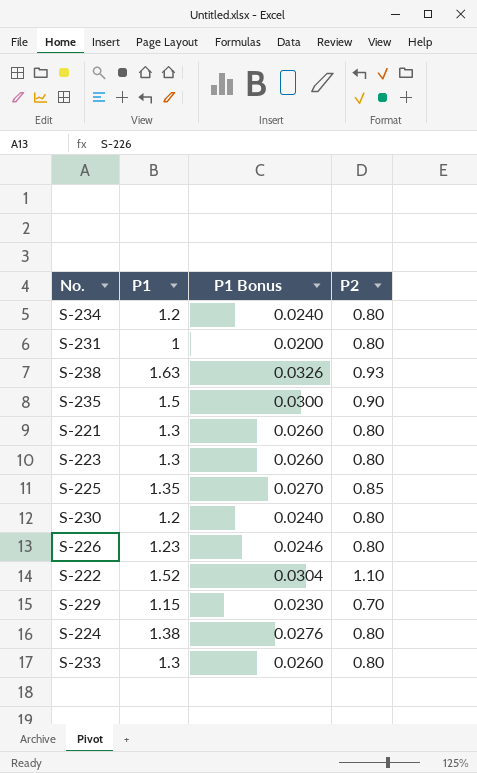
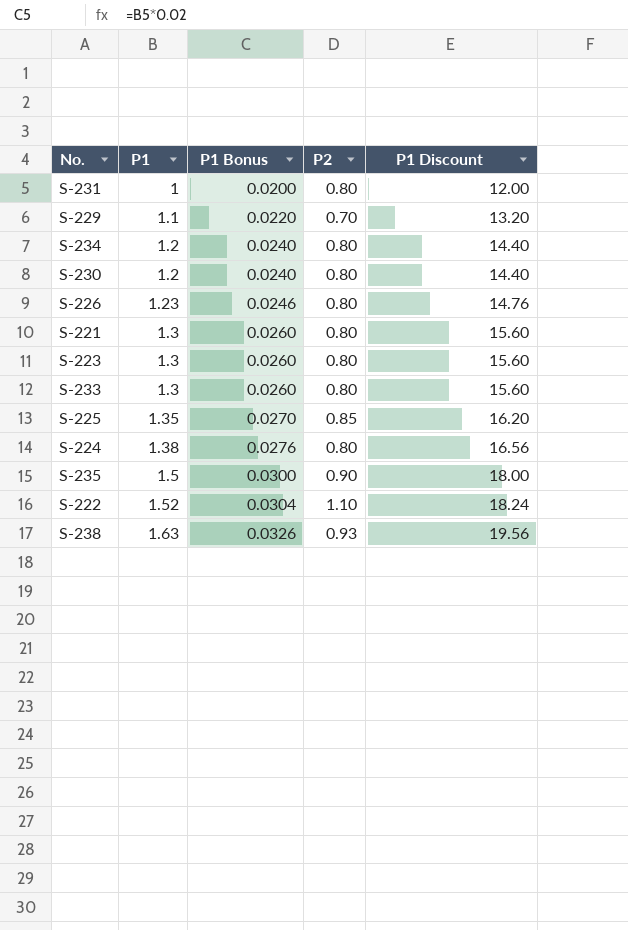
row order: none -> P1 ascending
column P1 Discount | formula: none -> [P1] * 12
S-229 | P1: 1.15 -> 1.1
S-229 | P1 Bonus: 0.0230 -> 0.0220

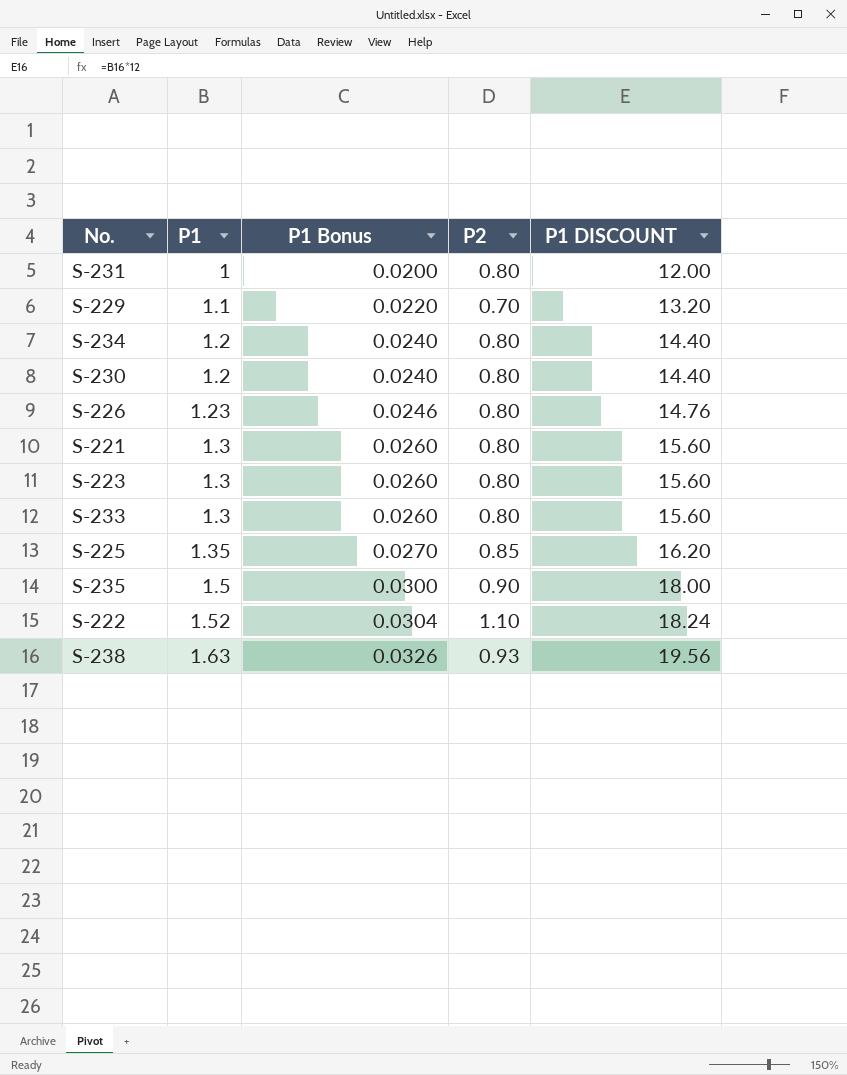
column name: P1 Discount -> P1 DISCOUNT
row S-224: 1.38 | 0.0276 | 0.80 | 16.56 -> none

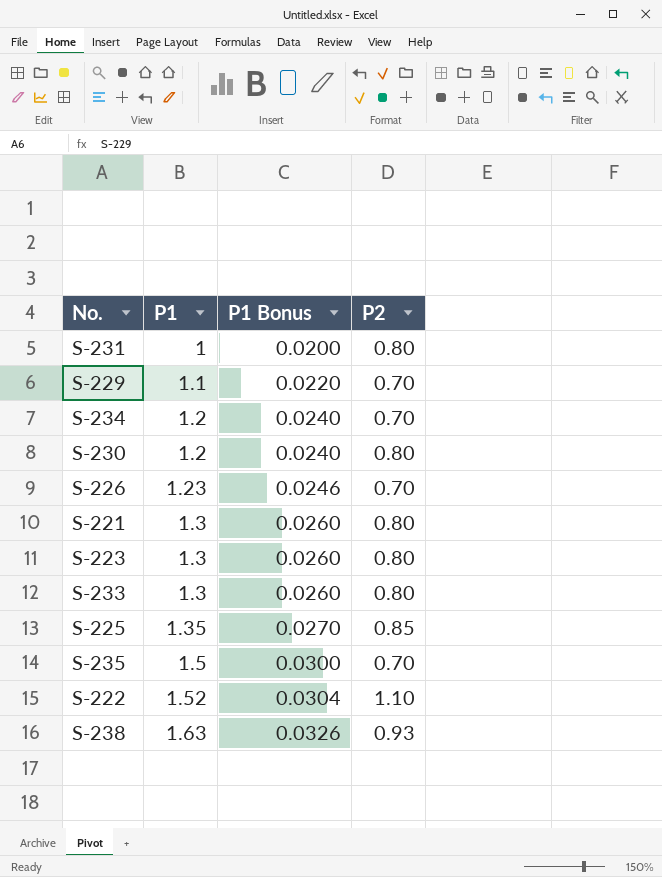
column P1 DISCOUNT | formula: [P1] * 12 -> none
S-234 | P2: 0.80 -> 0.70
S-226 | P2: 0.80 -> 0.70
S-235 | P2: 0.90 -> 0.70

